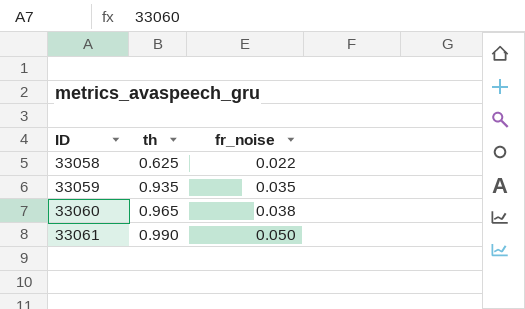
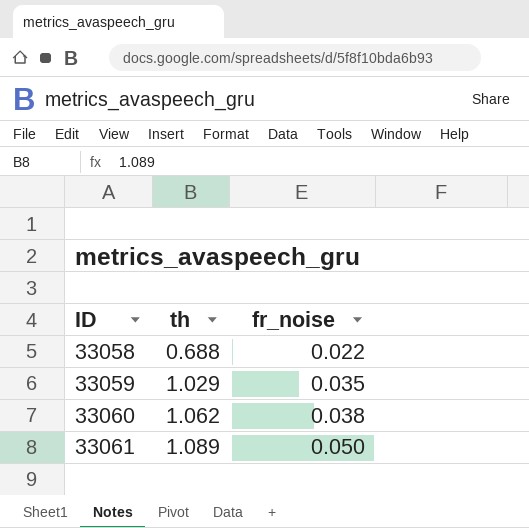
33058 | th: 0.625 -> 0.688
33059 | th: 0.935 -> 1.029
33060 | th: 0.965 -> 1.062
33061 | th: 0.990 -> 1.089

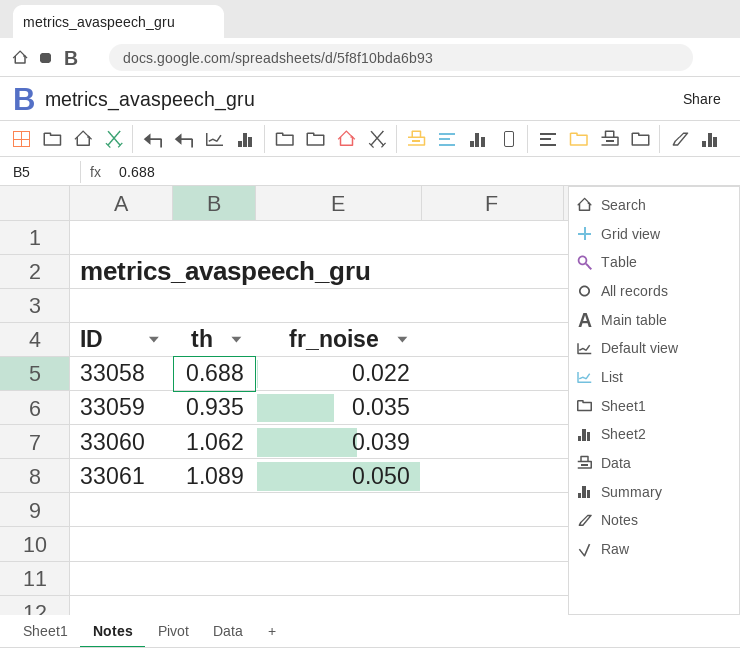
33059 | th: 1.029 -> 0.935
33060 | fr_noise: 0.038 -> 0.039

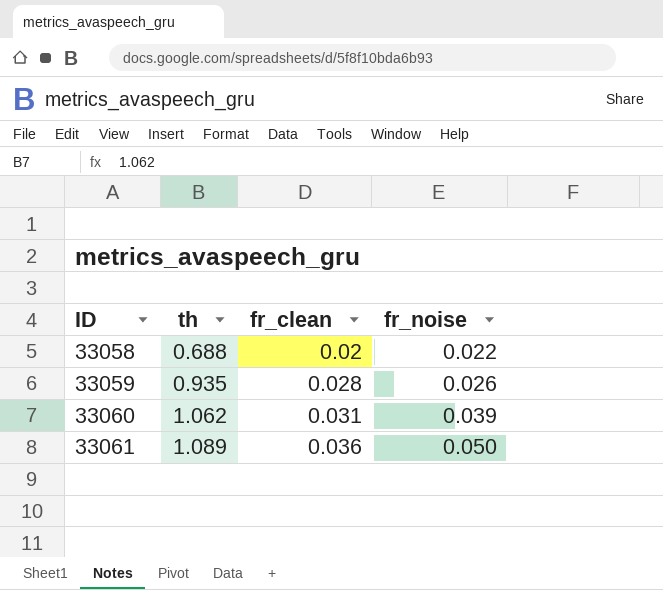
column fr_clean | position: none -> 3
33059 | fr_noise: 0.035 -> 0.026

